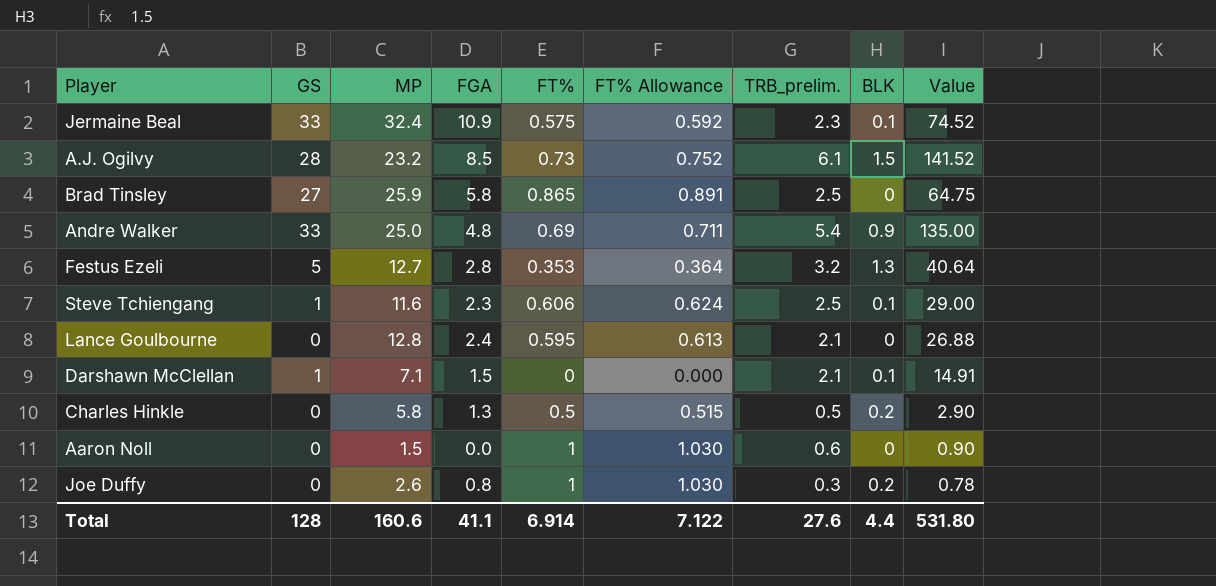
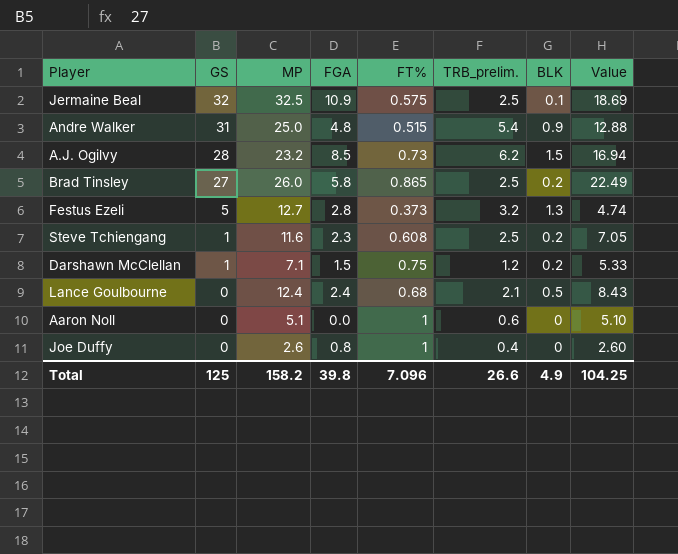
row order: none -> GS descending
column FT% Allowance | formula: [FT%] * 1.03 -> none
column Value | formula: [MP] * [TRB_prelim.] -> [MP] * [FT%]
row Charles Hinkle: 0 | 5.8 | 1.3 | 0.5 | 0.515 | 0.5 | 0.2 | 2.90 -> none
Jermaine Beal | GS: 33 -> 32
Jermaine Beal | MP: 32.4 -> 32.5
Jermaine Beal | TRB_prelim.: 2.3 -> 2.5
Andre Walker | GS: 33 -> 31
Andre Walker | FT%: 0.69 -> 0.515
A.J. Ogilvy | TRB_prelim.: 6.1 -> 6.2
Brad Tinsley | MP: 25.9 -> 26.0
Brad Tinsley | BLK: 0 -> 0.2
Festus Ezeli | FT%: 0.353 -> 0.373
Steve Tchiengang | FT%: 0.606 -> 0.608
Steve Tchiengang | BLK: 0.1 -> 0.2
Darshawn McClellan | FT%: 0 -> 0.75
Darshawn McClellan | TRB_prelim.: 2.1 -> 1.2
Darshawn McClellan | BLK: 0.1 -> 0.2
Lance Goulbourne | MP: 12.8 -> 12.4
Lance Goulbourne | FT%: 0.595 -> 0.68
Lance Goulbourne | BLK: 0 -> 0.5
Aaron Noll | MP: 1.5 -> 5.1
Joe Duffy | TRB_prelim.: 0.3 -> 0.4
Joe Duffy | BLK: 0.2 -> 0
Total | GS: 128 -> 125
Total | MP: 160.6 -> 158.2
Total | FGA: 41.1 -> 39.8
Total | FT%: 6.914 -> 7.096
Total | TRB_prelim.: 27.6 -> 26.6
Total | BLK: 4.4 -> 4.9
Total | Value: 531.80 -> 104.25

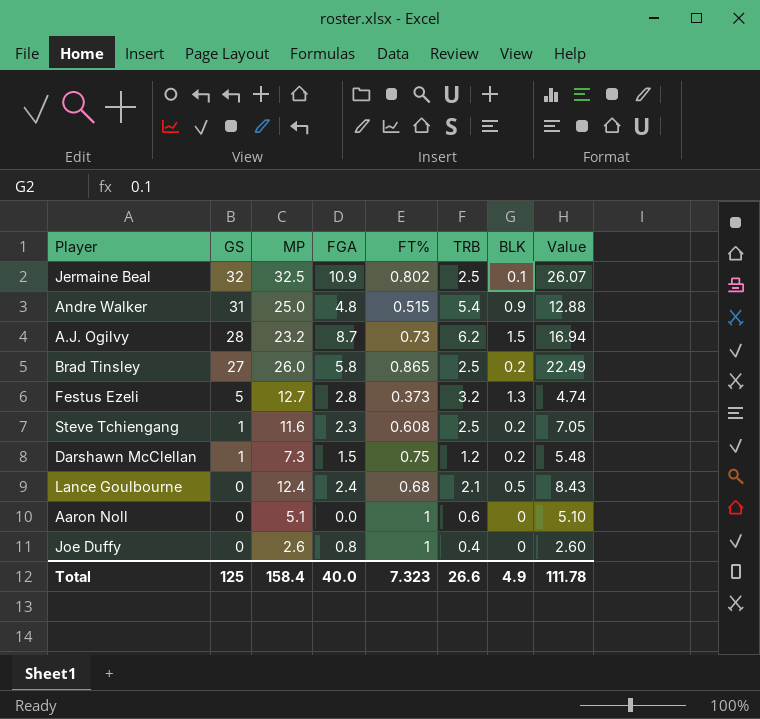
column name: TRB_prelim. -> TRB
Jermaine Beal | FT%: 0.575 -> 0.802
Jermaine Beal | Value: 18.69 -> 26.07
A.J. Ogilvy | FGA: 8.5 -> 8.7
Darshawn McClellan | MP: 7.1 -> 7.3
Darshawn McClellan | Value: 5.33 -> 5.48
Total | MP: 158.2 -> 158.4
Total | FGA: 39.8 -> 40.0
Total | FT%: 7.096 -> 7.323
Total | Value: 104.25 -> 111.78

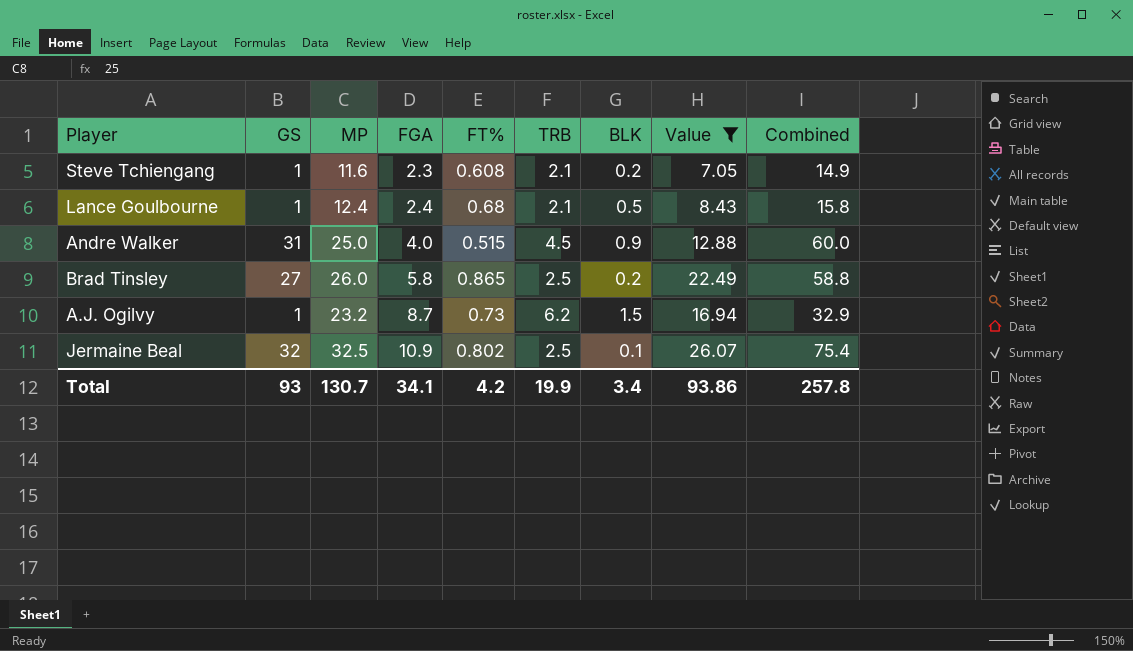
filter: none -> Value >= 7.05
row order: GS descending -> FGA ascending
column Combined | formula: none -> [GS] + [MP] + [FGA]
Steve Tchiengang | TRB: 2.5 -> 2.1
Lance Goulbourne | GS: 0 -> 1
Andre Walker | FGA: 4.8 -> 4.0
Andre Walker | TRB: 5.4 -> 4.5
A.J. Ogilvy | GS: 28 -> 1
Total | GS: 125 -> 93
Total | MP: 158.4 -> 130.7
Total | FGA: 40.0 -> 34.1
Total | FT%: 7.323 -> 4.2
Total | TRB: 26.6 -> 19.9
Total | BLK: 4.9 -> 3.4
Total | Value: 111.78 -> 93.86

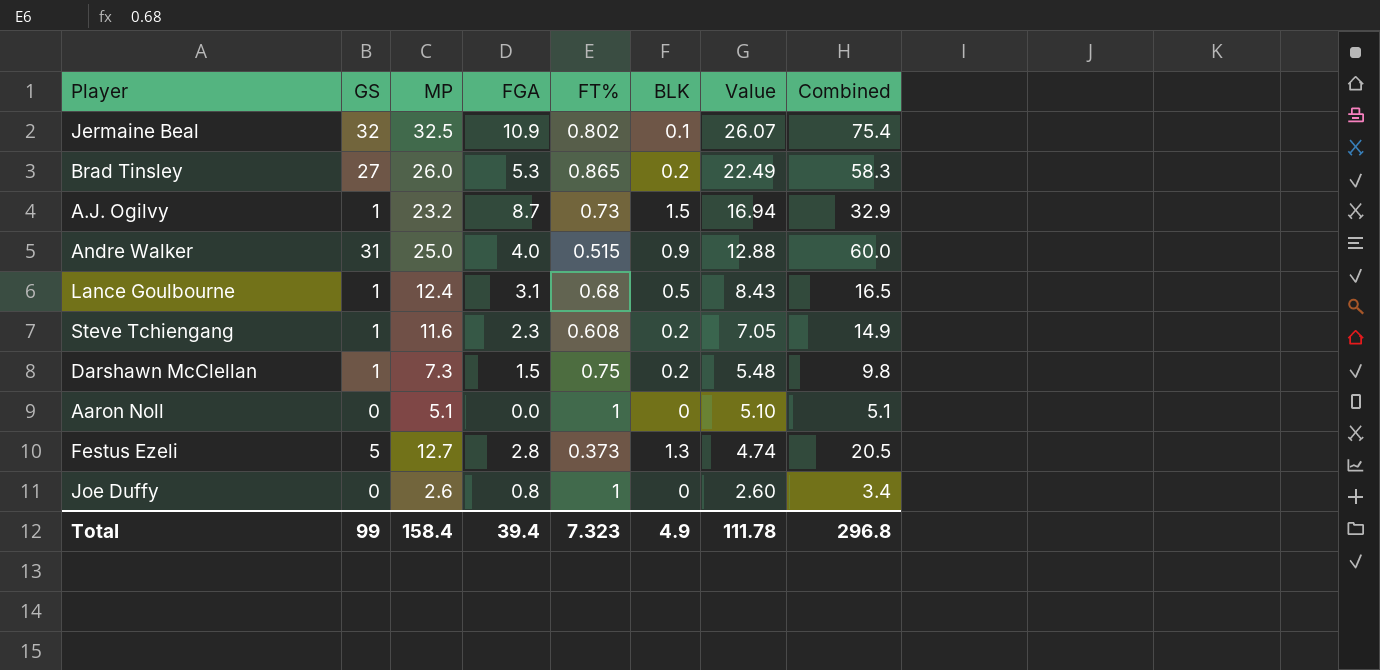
filter: Value >= 7.05 -> none
row order: FGA ascending -> Value descending
column TRB | position: 6 -> none
Brad Tinsley | FGA: 5.8 -> 5.3
Brad Tinsley | Combined: 58.8 -> 58.3
Lance Goulbourne | FGA: 2.4 -> 3.1
Lance Goulbourne | Combined: 15.8 -> 16.5
Total | GS: 93 -> 99
Total | MP: 130.7 -> 158.4
Total | FGA: 34.1 -> 39.4
Total | FT%: 4.2 -> 7.323
Total | BLK: 3.4 -> 4.9
Total | Value: 93.86 -> 111.78
Total | Combined: 257.8 -> 296.8

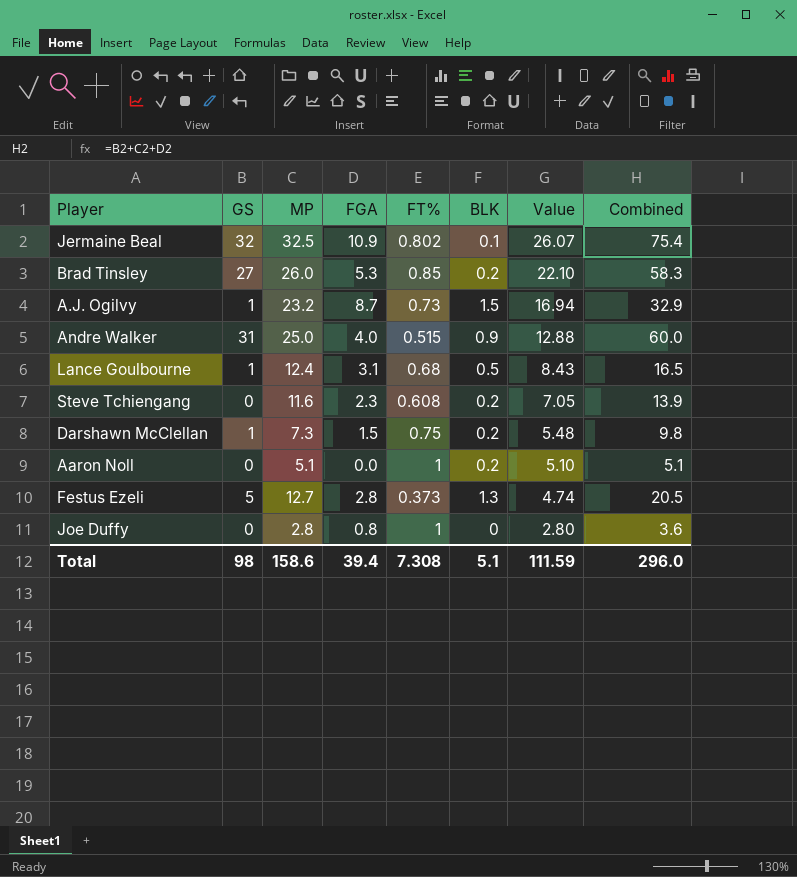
Brad Tinsley | FT%: 0.865 -> 0.85
Brad Tinsley | Value: 22.49 -> 22.10
Steve Tchiengang | GS: 1 -> 0
Steve Tchiengang | Combined: 14.9 -> 13.9
Aaron Noll | BLK: 0 -> 0.2
Joe Duffy | MP: 2.6 -> 2.8
Joe Duffy | Value: 2.60 -> 2.80
Joe Duffy | Combined: 3.4 -> 3.6
Total | GS: 99 -> 98
Total | MP: 158.4 -> 158.6
Total | FT%: 7.323 -> 7.308
Total | BLK: 4.9 -> 5.1
Total | Value: 111.78 -> 111.59
Total | Combined: 296.8 -> 296.0

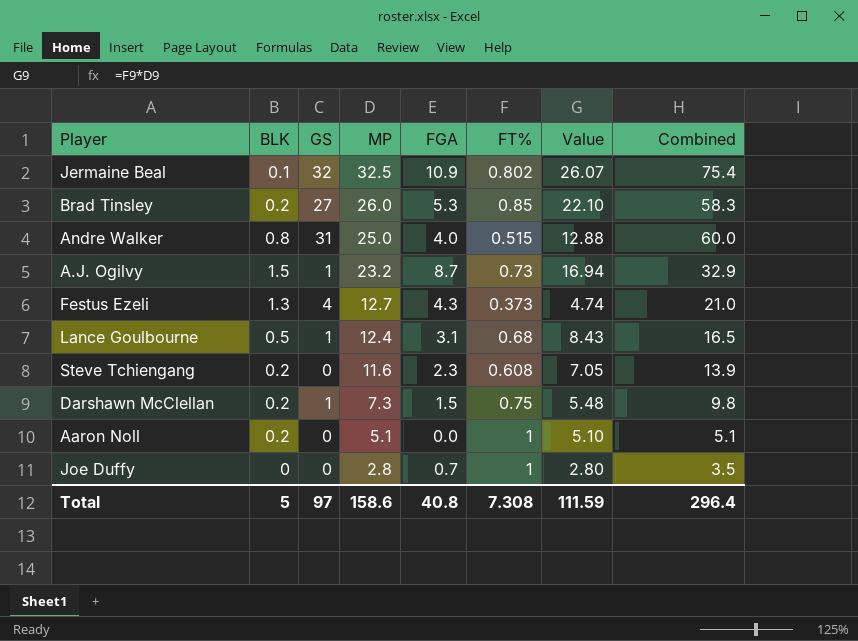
row order: Value descending -> MP descending
column BLK | position: 6 -> 2
Andre Walker | BLK: 0.9 -> 0.8
Festus Ezeli | GS: 5 -> 4
Festus Ezeli | FGA: 2.8 -> 4.3
Festus Ezeli | Combined: 20.5 -> 21.0
Joe Duffy | FGA: 0.8 -> 0.7
Joe Duffy | Combined: 3.6 -> 3.5
Total | BLK: 5.1 -> 5
Total | GS: 98 -> 97
Total | FGA: 39.4 -> 40.8
Total | Combined: 296.0 -> 296.4

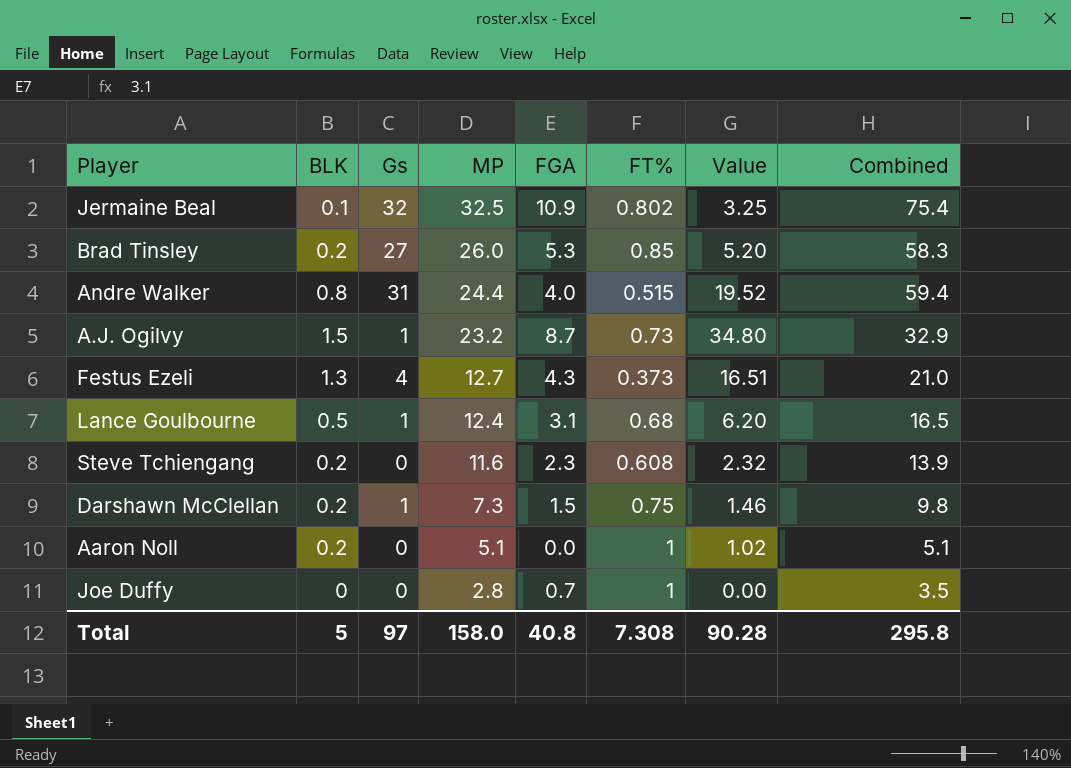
column name: GS -> Gs
column Value | formula: [MP] * [FT%] -> [BLK] * [MP]
Andre Walker | MP: 25.0 -> 24.4
Andre Walker | Combined: 60.0 -> 59.4
Total | MP: 158.6 -> 158.0
Total | Value: 111.59 -> 90.28
Total | Combined: 296.4 -> 295.8

